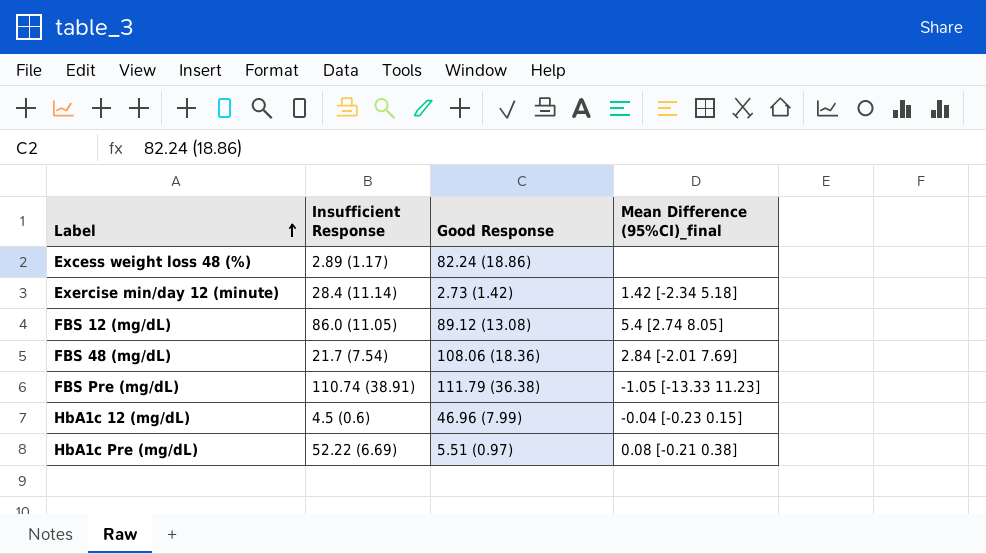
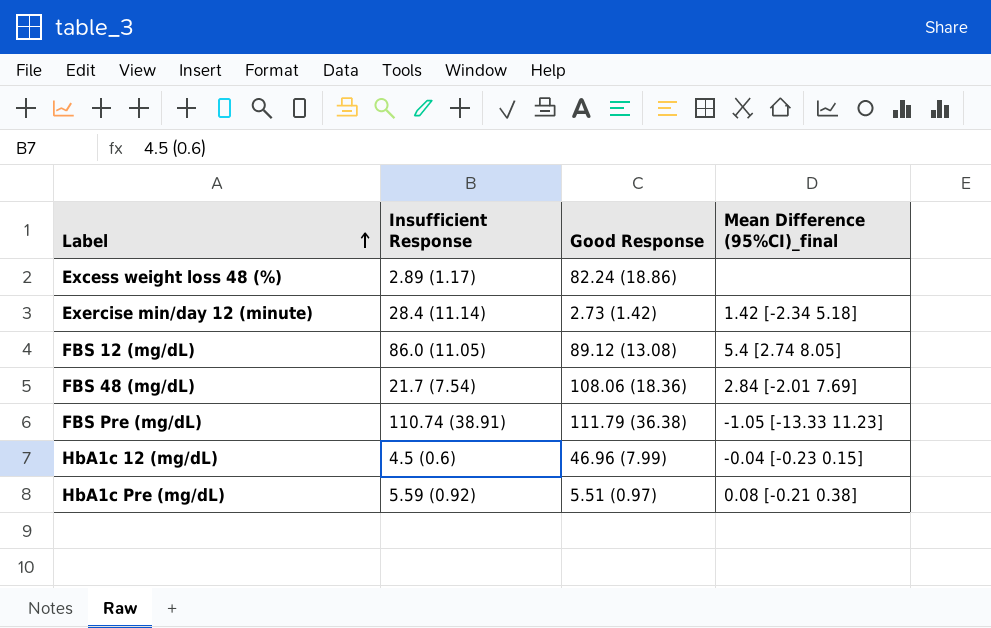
HbA1c Pre (mg/dL) | Insufficient Response: 52.22 (6.69) -> 5.59 (0.92)

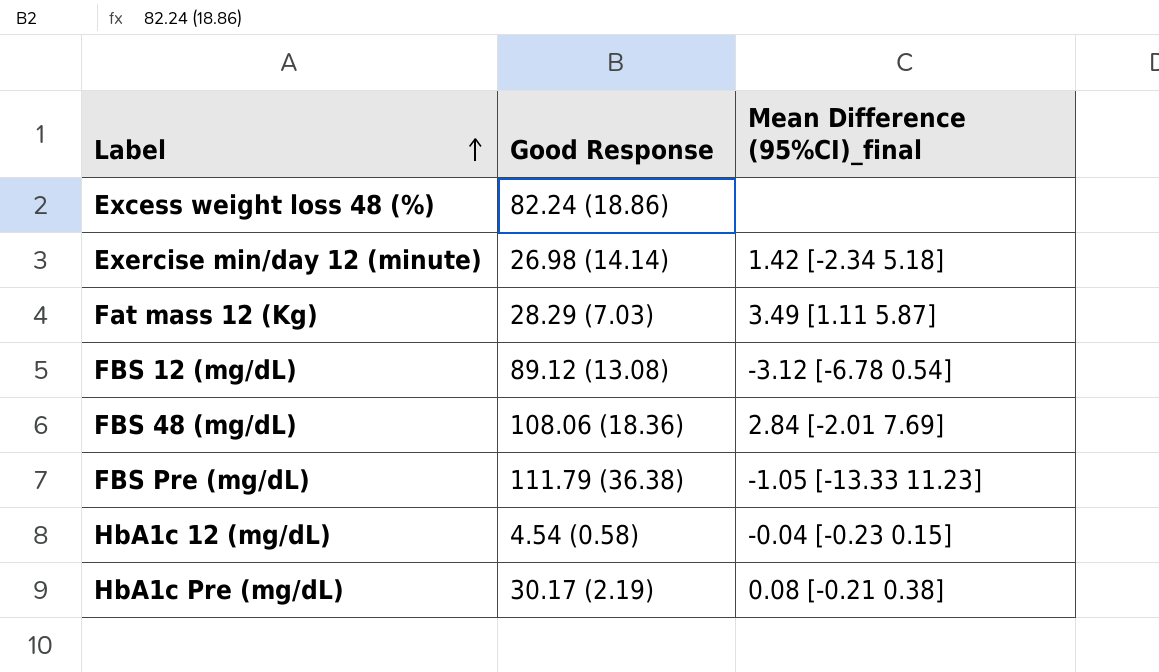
column Insufficient Response | position: 2 -> none
Exercise min/day 12 (minute) | Good Response: 2.73 (1.42) -> 26.98 (14.14)
row Fat mass 12 (Kg): none -> 28.29 (7.03) | 3.49 [1.11 5.87]
FBS 12 (mg/dL) | Mean Difference (95%CI)_final: 5.4 [2.74 8.05] -> -3.12 [-6.78 0.54]
HbA1c 12 (mg/dL) | Good Response: 46.96 (7.99) -> 4.54 (0.58)
HbA1c Pre (mg/dL) | Good Response: 5.51 (0.97) -> 30.17 (2.19)

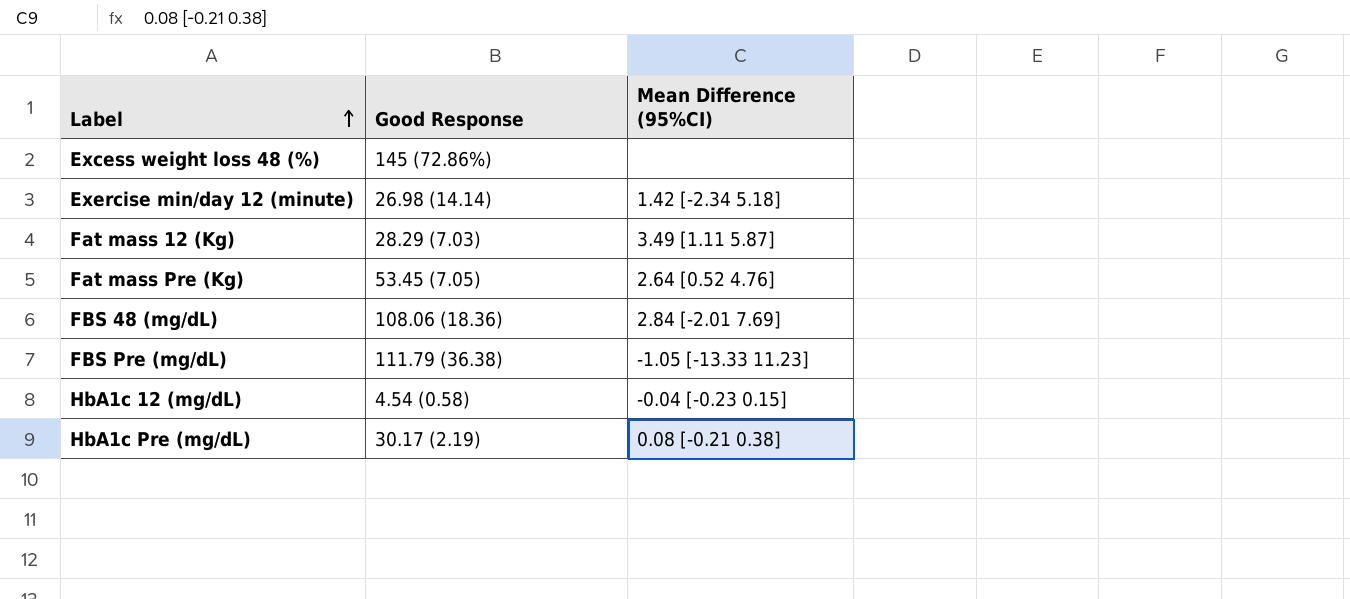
column name: Mean Difference (95%CI)_final -> Mean Difference (95%CI)
row FBS 12 (mg/dL): 89.12 (13.08) | -3.12 [-6.78 0.54] -> none
Excess weight loss 48 (%) | Good Response: 82.24 (18.86) -> 145 (72.86%)
row Fat mass Pre (Kg): none -> 53.45 (7.05) | 2.64 [0.52 4.76]

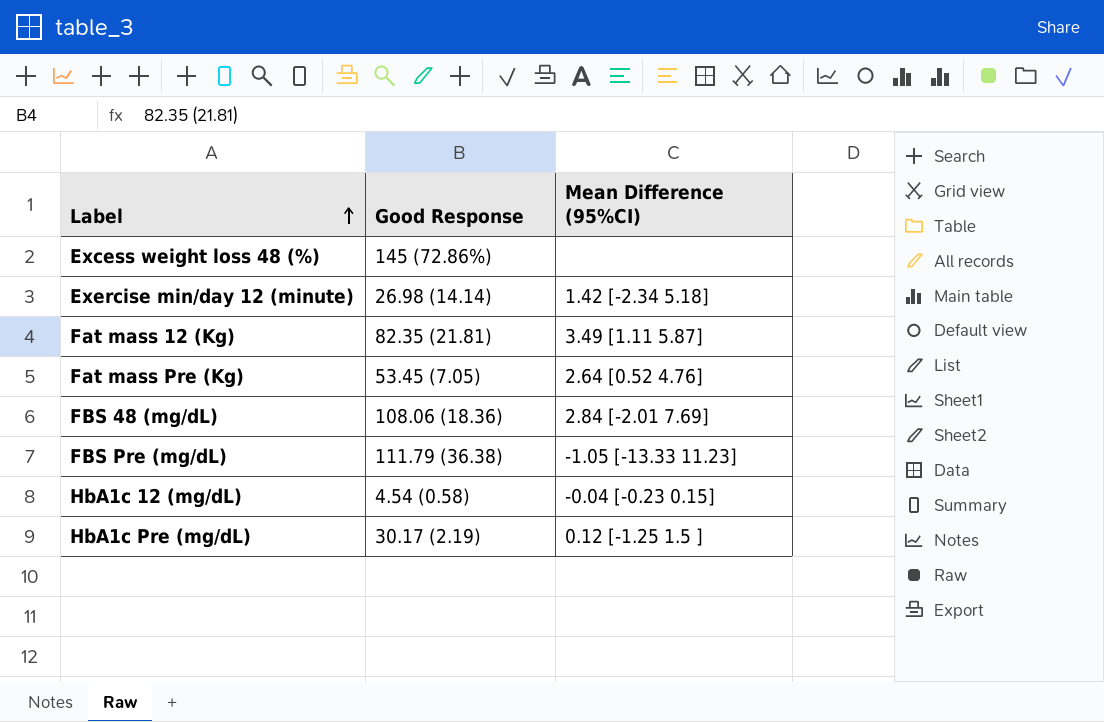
Fat mass 12 (Kg) | Good Response: 28.29 (7.03) -> 82.35 (21.81)
HbA1c Pre (mg/dL) | Mean Difference (95%CI): 0.08 [-0.21 0.38] -> 0.12 [-1.25 1.5 ]

